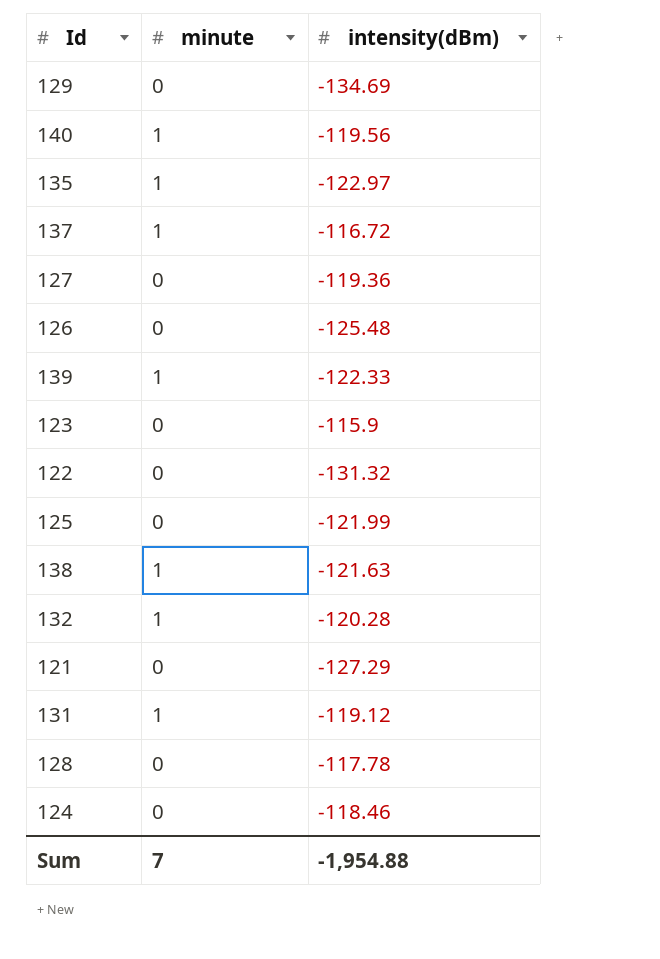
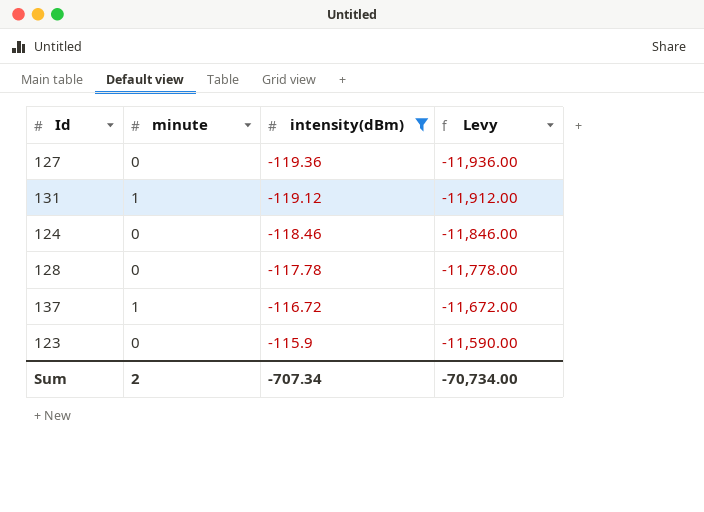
filter: none -> intensity(dBm) >= -119.36
row order: none -> intensity(dBm) ascending
column Levy | formula: none -> [intensity(dBm)] * 100
Sum | minute: 7 -> 2
Sum | intensity(dBm): -1,954.88 -> -707.34

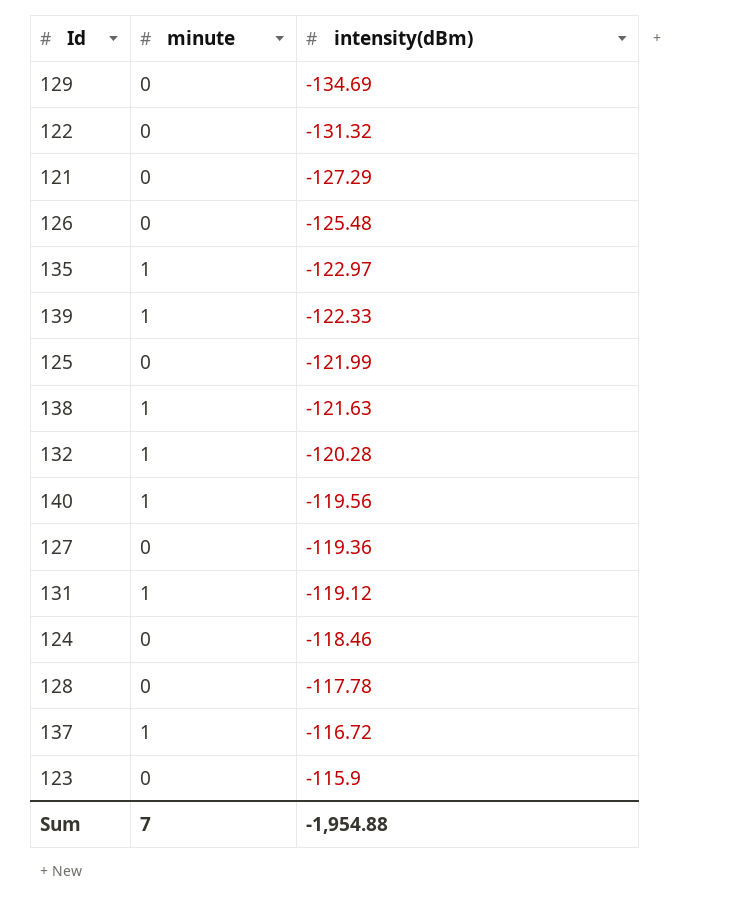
filter: intensity(dBm) >= -119.36 -> none
column Levy | formula: [intensity(dBm)] * 100 -> none
Sum | minute: 2 -> 7
Sum | intensity(dBm): -707.34 -> -1,954.88

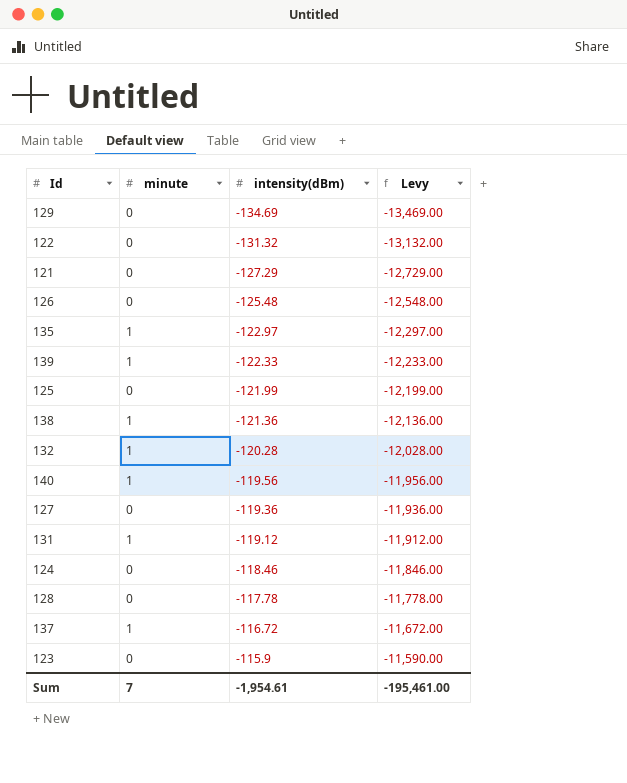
column Levy | formula: none -> [intensity(dBm)] * 100
138 | intensity(dBm): -121.63 -> -121.36
Sum | intensity(dBm): -1,954.88 -> -1,954.61

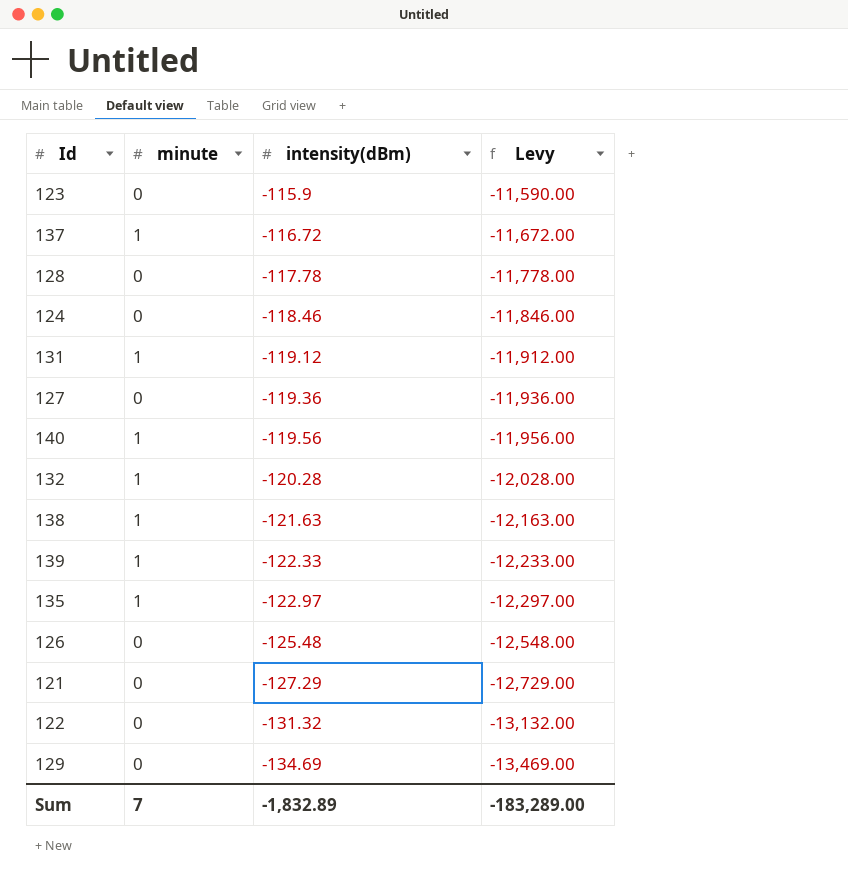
row order: intensity(dBm) ascending -> intensity(dBm) descending
row 125: 0 | -121.99 | -12,199.00 -> none
138 | intensity(dBm): -121.36 -> -121.63
138 | Levy: -12,136.00 -> -12,163.00
Sum | intensity(dBm): -1,954.61 -> -1,832.89
Sum | Levy: -195,461.00 -> -183,289.00

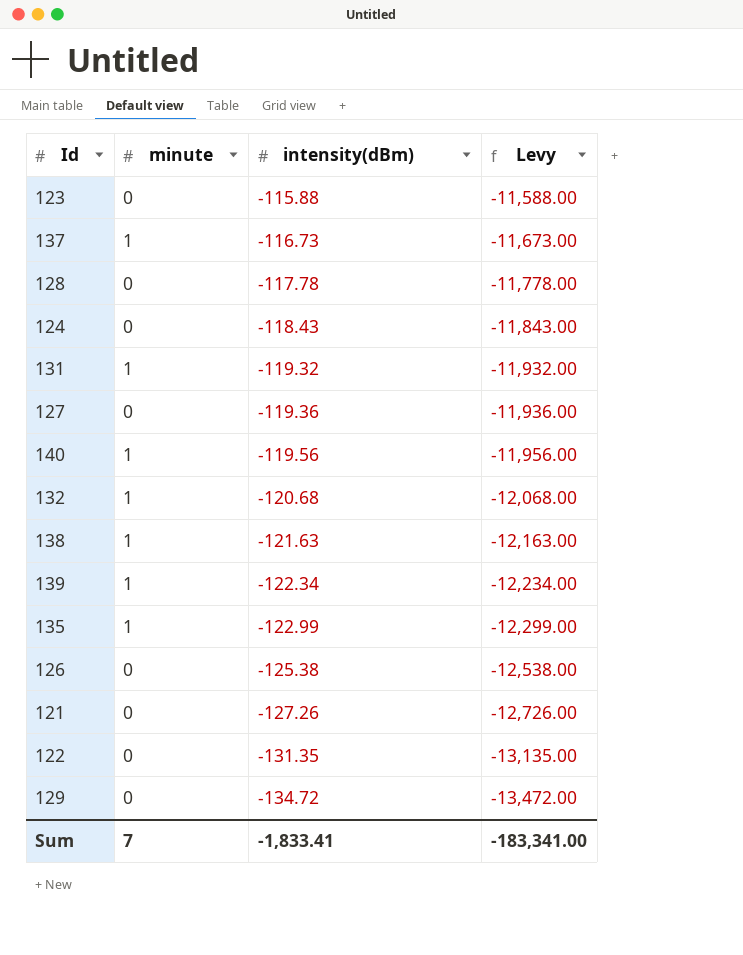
123 | intensity(dBm): -115.9 -> -115.88
123 | Levy: -11,590.00 -> -11,588.00
137 | intensity(dBm): -116.72 -> -116.73
137 | Levy: -11,672.00 -> -11,673.00
124 | intensity(dBm): -118.46 -> -118.43
124 | Levy: -11,846.00 -> -11,843.00
131 | intensity(dBm): -119.12 -> -119.32
131 | Levy: -11,912.00 -> -11,932.00
132 | intensity(dBm): -120.28 -> -120.68
132 | Levy: -12,028.00 -> -12,068.00
139 | intensity(dBm): -122.33 -> -122.34
139 | Levy: -12,233.00 -> -12,234.00
135 | intensity(dBm): -122.97 -> -122.99
135 | Levy: -12,297.00 -> -12,299.00
126 | intensity(dBm): -125.48 -> -125.38
126 | Levy: -12,548.00 -> -12,538.00
121 | intensity(dBm): -127.29 -> -127.26
121 | Levy: -12,729.00 -> -12,726.00
122 | intensity(dBm): -131.32 -> -131.35
122 | Levy: -13,132.00 -> -13,135.00
129 | intensity(dBm): -134.69 -> -134.72
129 | Levy: -13,469.00 -> -13,472.00
Sum | intensity(dBm): -1,832.89 -> -1,833.41
Sum | Levy: -183,289.00 -> -183,341.00

